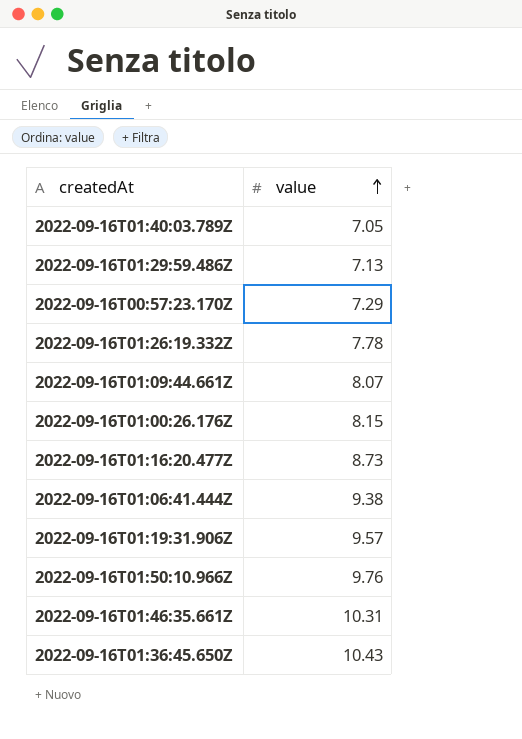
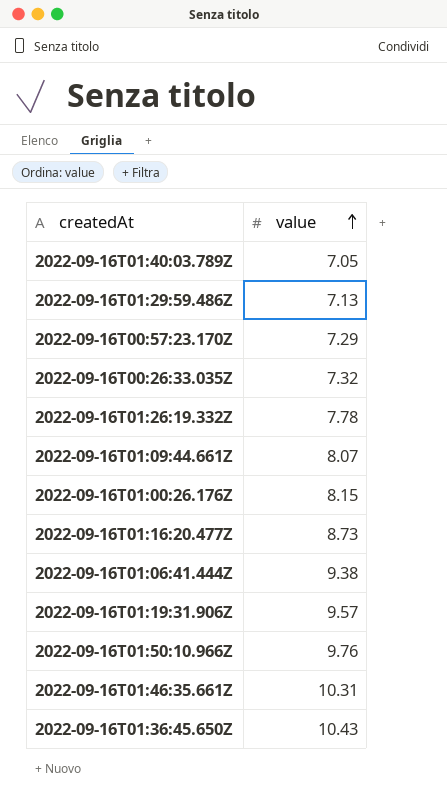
row 2022-09-16T00:26:33.035Z: none -> 7.32

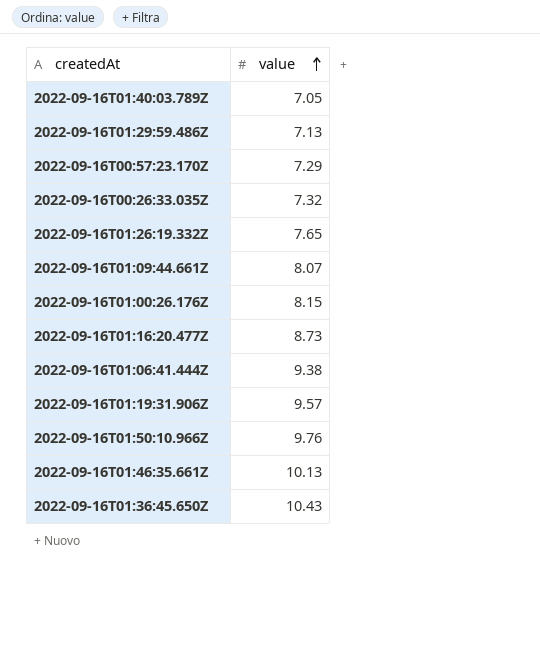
2022-09-16T01:26:19.332Z | value: 7.78 -> 7.65
2022-09-16T01:46:35.661Z | value: 10.31 -> 10.13

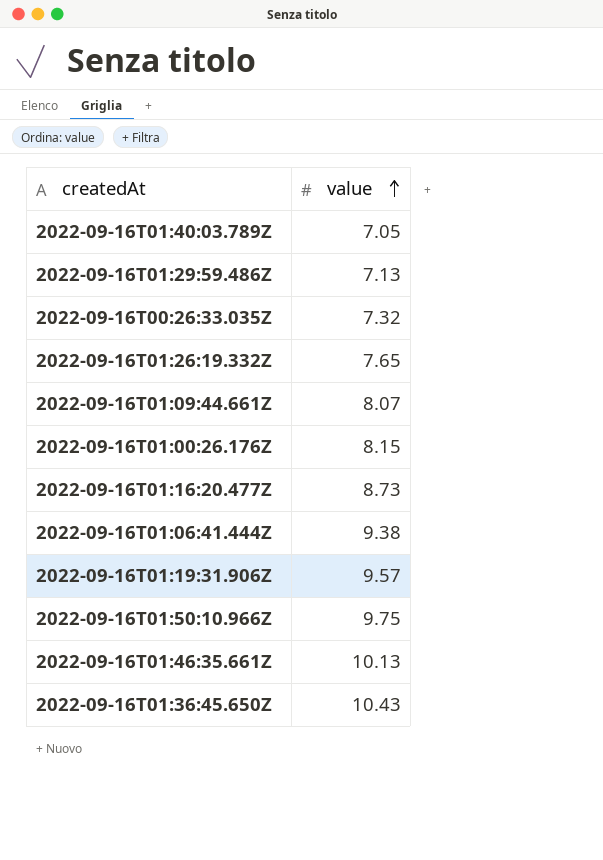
row 2022-09-16T00:57:23.170Z: 7.29 -> none
2022-09-16T01:50:10.966Z | value: 9.76 -> 9.75

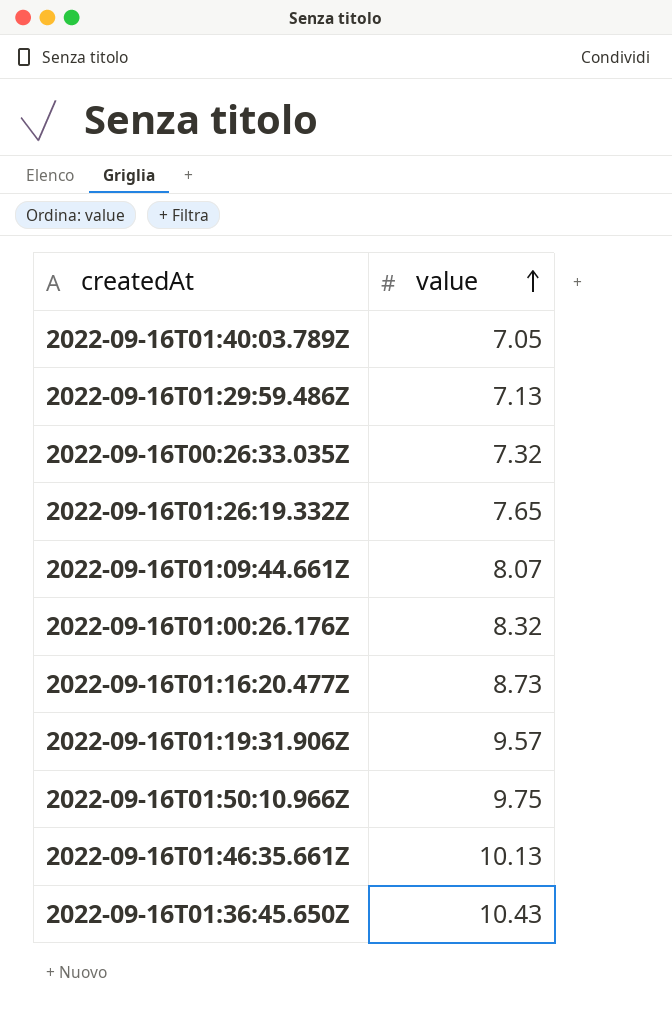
row 2022-09-16T01:06:41.444Z: 9.38 -> none
2022-09-16T01:00:26.176Z | value: 8.15 -> 8.32

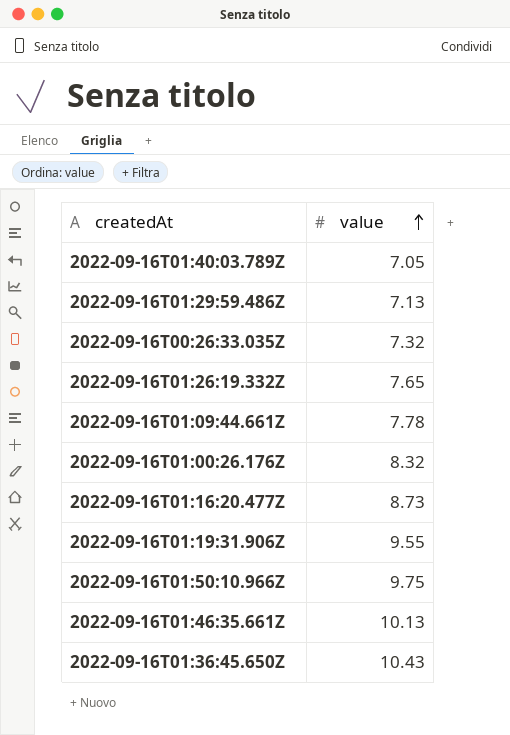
2022-09-16T01:09:44.661Z | value: 8.07 -> 7.78
2022-09-16T01:19:31.906Z | value: 9.57 -> 9.55

